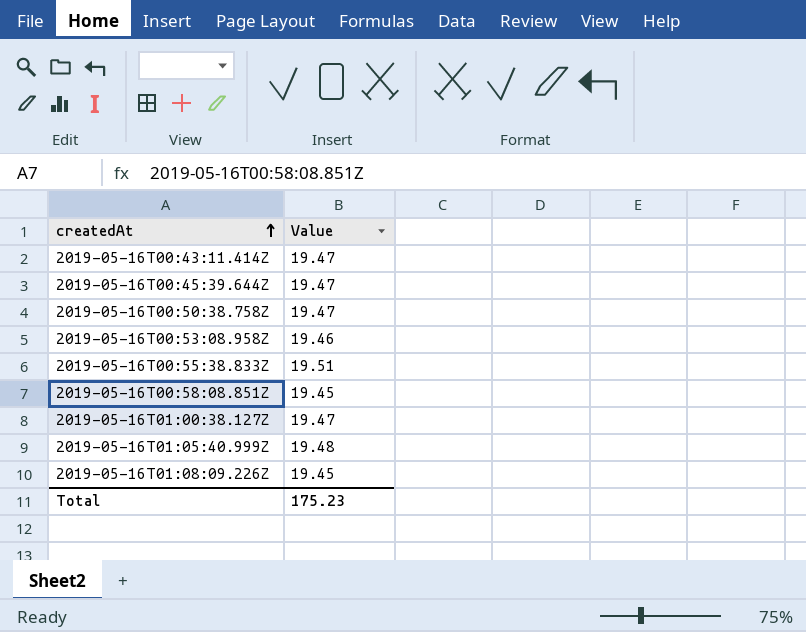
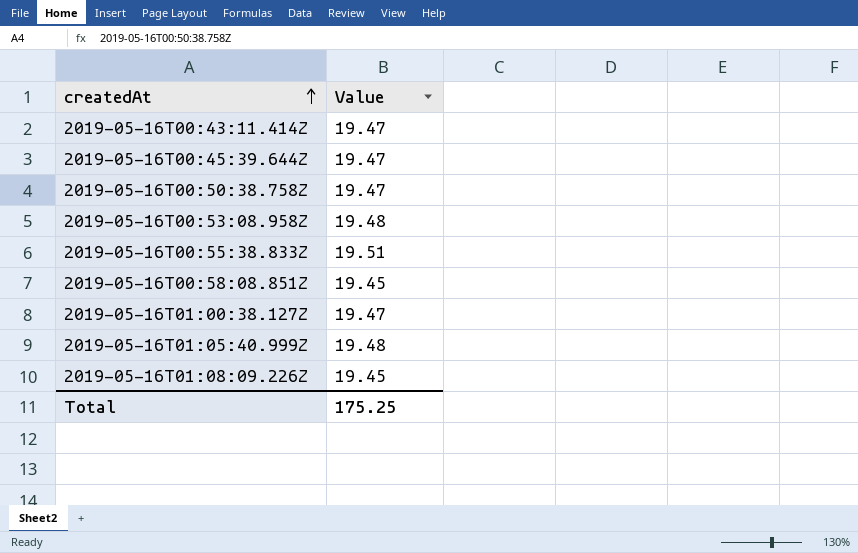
2019-05-16T00:53:08.958Z | Value: 19.46 -> 19.48
Total | Value: 175.23 -> 175.25

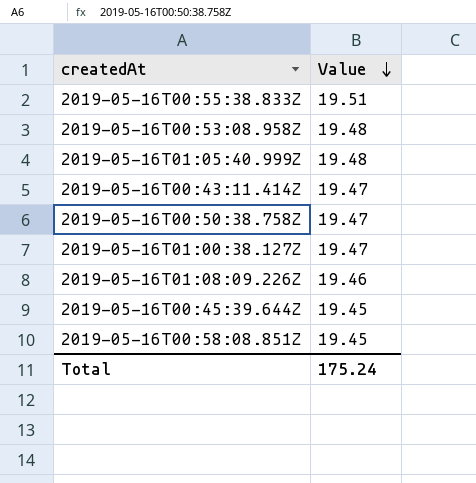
row order: createdAt ascending -> Value descending
2019-05-16T01:08:09.226Z | Value: 19.45 -> 19.46
2019-05-16T00:45:39.644Z | Value: 19.47 -> 19.45
Total | Value: 175.25 -> 175.24

